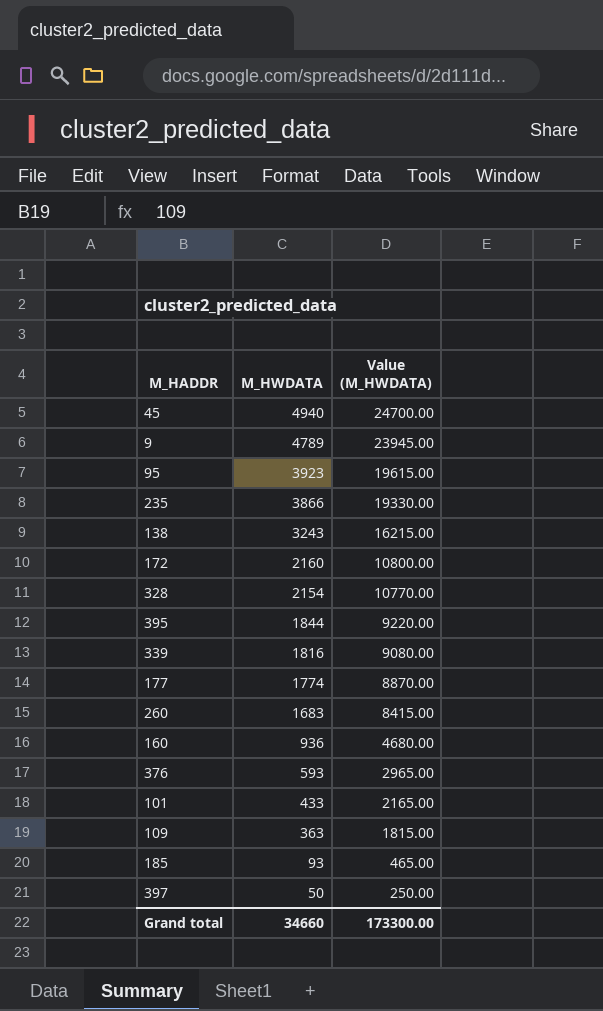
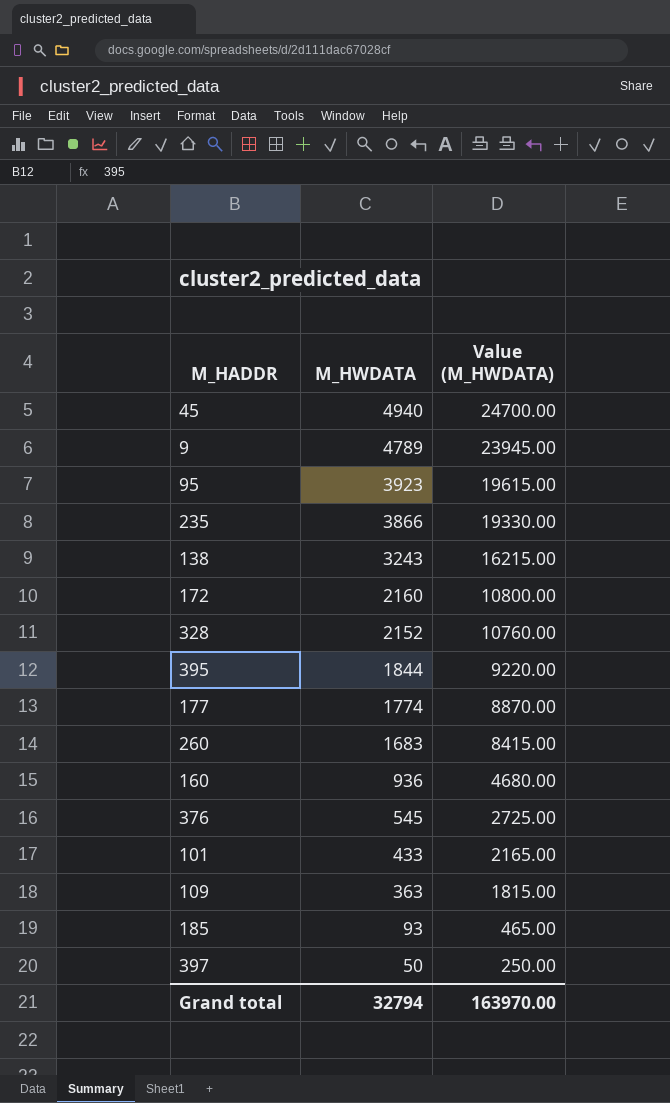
row 339: 1816 | 9080.00 -> none
328 | M_HWDATA: 2154 -> 2152
328 | Value (M_HWDATA): 10770.00 -> 10760.00
376 | M_HWDATA: 593 -> 545
376 | Value (M_HWDATA): 2965.00 -> 2725.00
Grand total | M_HWDATA: 34660 -> 32794
Grand total | Value (M_HWDATA): 173300.00 -> 163970.00

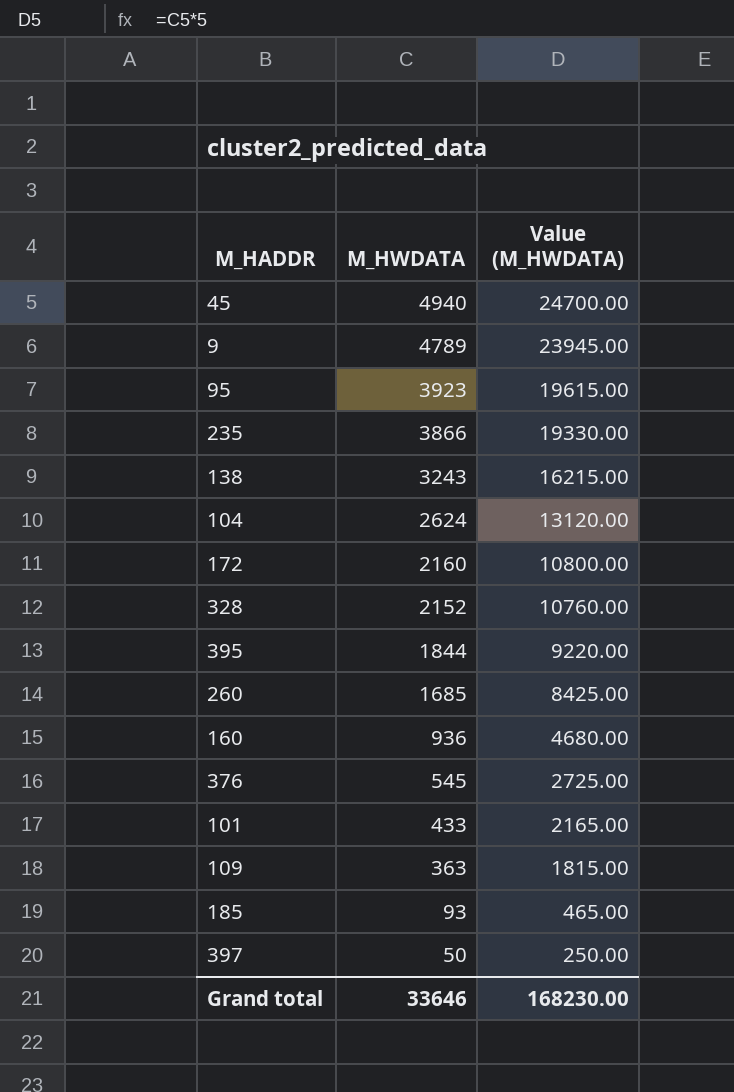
row 177: 1774 | 8870.00 -> none
row 104: none -> 2624 | 13120.00
260 | M_HWDATA: 1683 -> 1685
260 | Value (M_HWDATA): 8415.00 -> 8425.00
Grand total | M_HWDATA: 32794 -> 33646
Grand total | Value (M_HWDATA): 163970.00 -> 168230.00

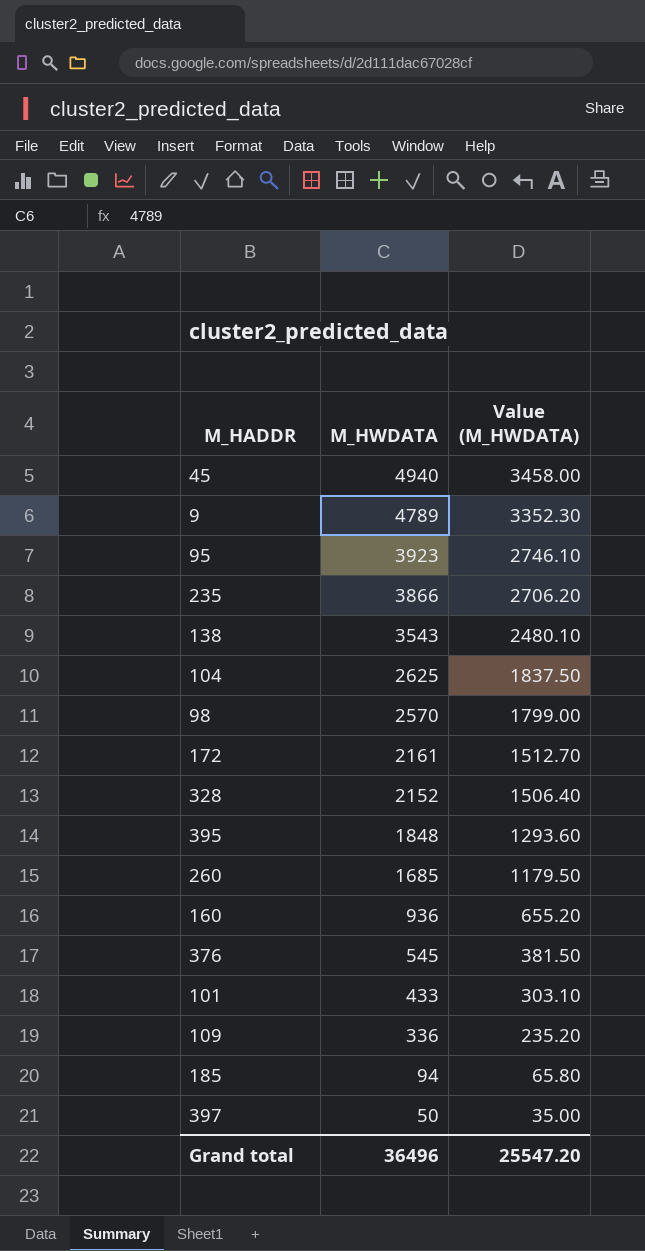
column Value (M_HWDATA) | formula: [M_HWDATA] * 5 -> [M_HWDATA] * 0.7
138 | M_HWDATA: 3243 -> 3543
104 | M_HWDATA: 2624 -> 2625
row 98: none -> 2570 | 1799.00
172 | M_HWDATA: 2160 -> 2161
395 | M_HWDATA: 1844 -> 1848
109 | M_HWDATA: 363 -> 336
185 | M_HWDATA: 93 -> 94
Grand total | M_HWDATA: 33646 -> 36496
Grand total | Value (M_HWDATA): 168230.00 -> 25547.20

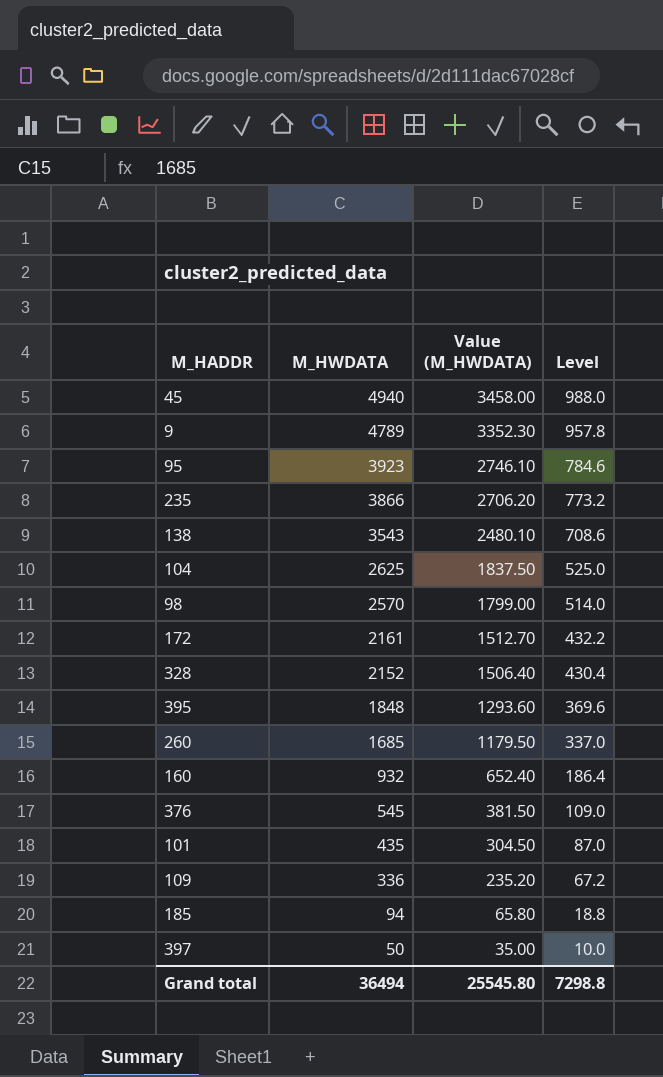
column Level | formula: none -> [M_HWDATA] * 0.2
160 | M_HWDATA: 936 -> 932
160 | Value (M_HWDATA): 655.20 -> 652.40
101 | M_HWDATA: 433 -> 435
101 | Value (M_HWDATA): 303.10 -> 304.50
Grand total | M_HWDATA: 36496 -> 36494
Grand total | Value (M_HWDATA): 25547.20 -> 25545.80

